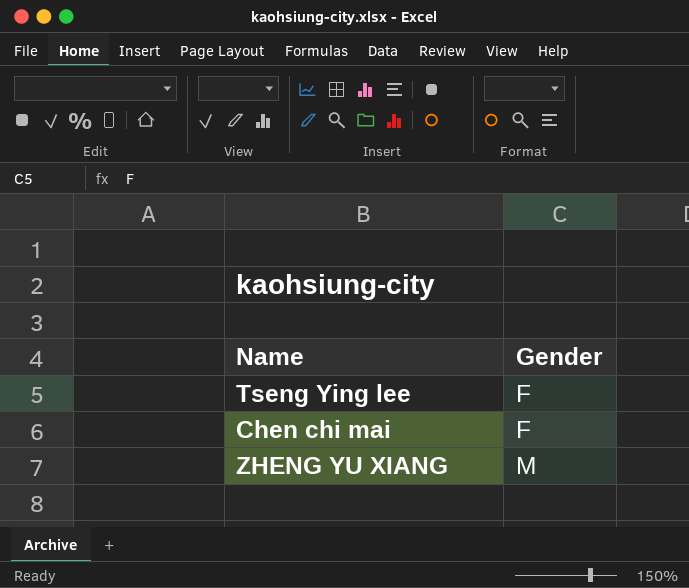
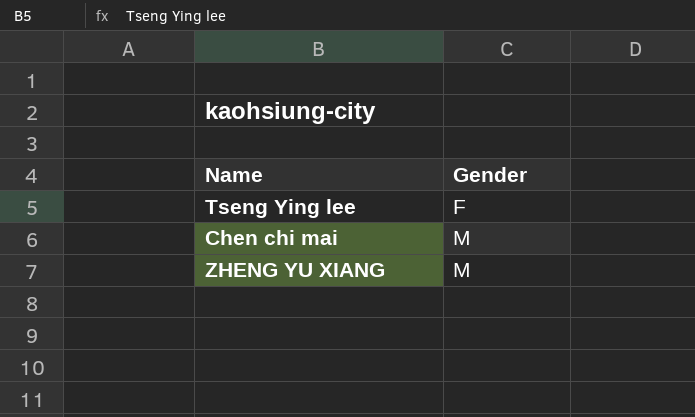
Chen chi mai | Gender: F -> M

